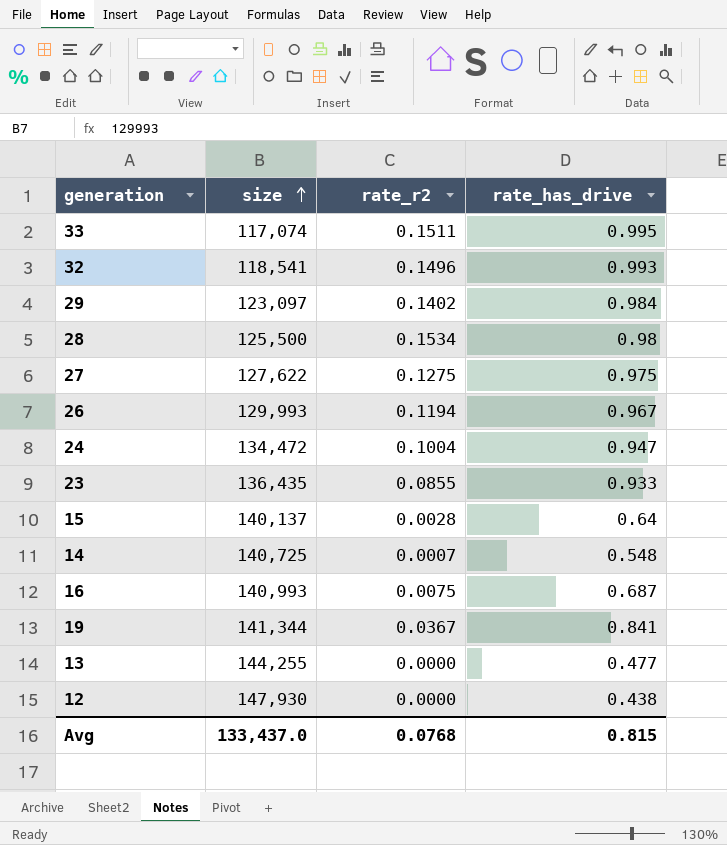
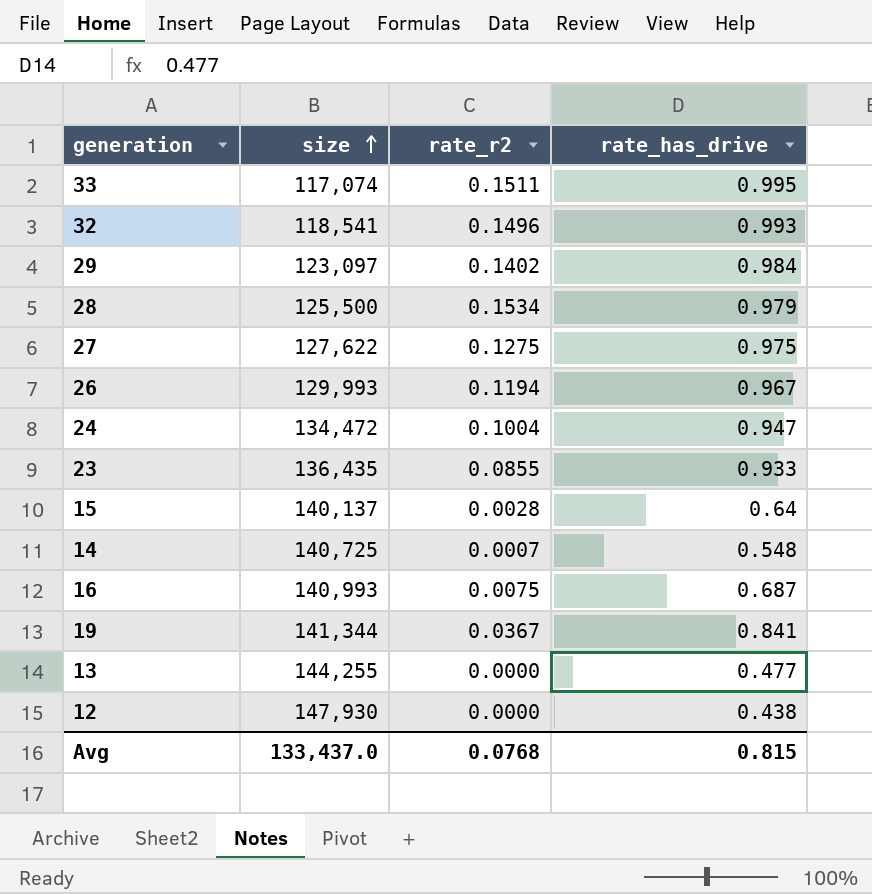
28 | rate_has_drive: 0.98 -> 0.979

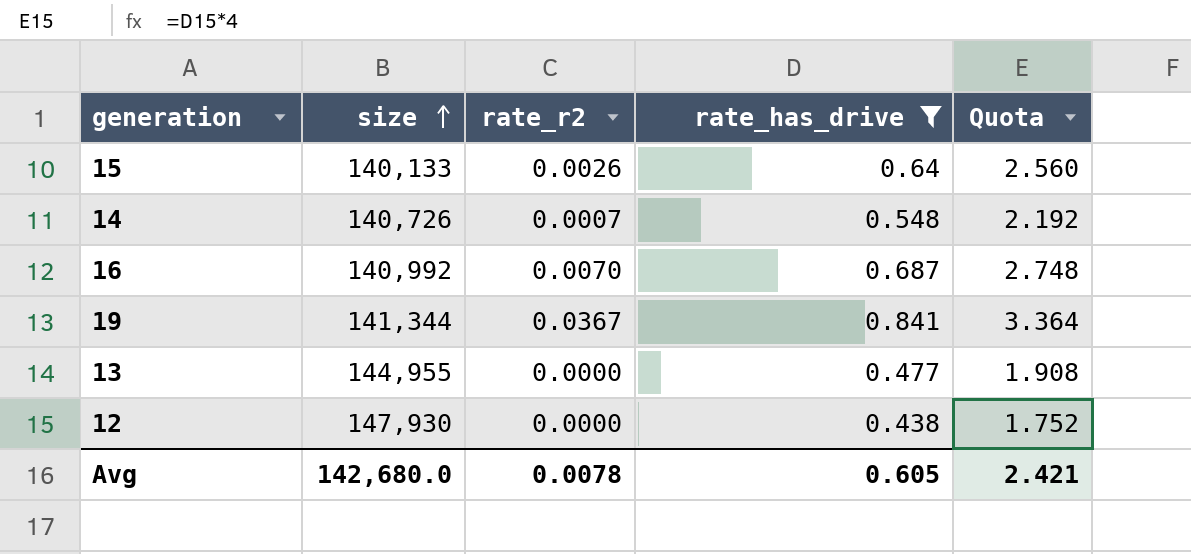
filter: none -> rate_has_drive <= 0.841
column Quota | formula: none -> [rate_has_drive] * 4
15 | size: 140,137 -> 140,133
15 | rate_r2: 0.0028 -> 0.0026
14 | size: 140,725 -> 140,726
16 | size: 140,993 -> 140,992
16 | rate_r2: 0.0075 -> 0.0070
13 | size: 144,255 -> 144,955
Avg | size: 133,437.0 -> 142,680.0
Avg | rate_r2: 0.0768 -> 0.0078
Avg | rate_has_drive: 0.815 -> 0.605

